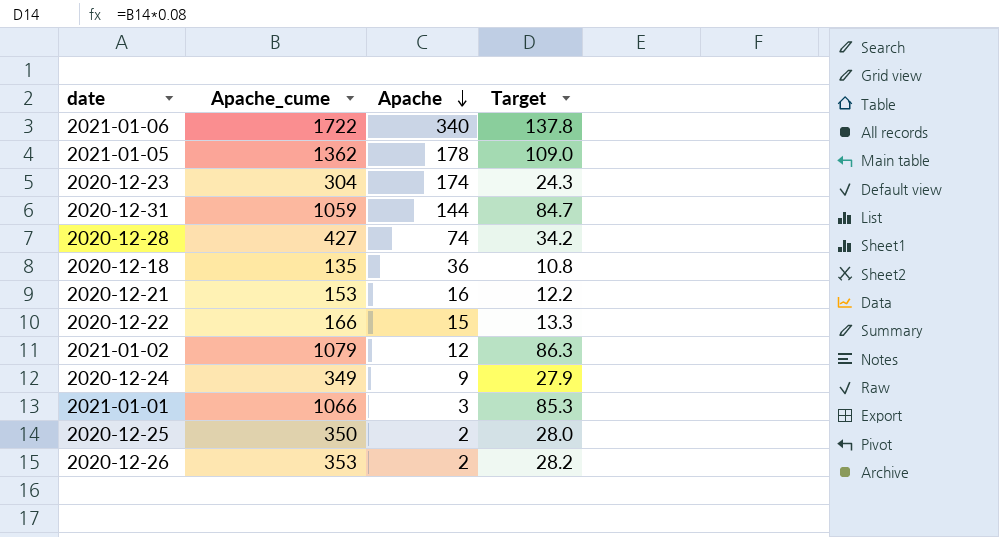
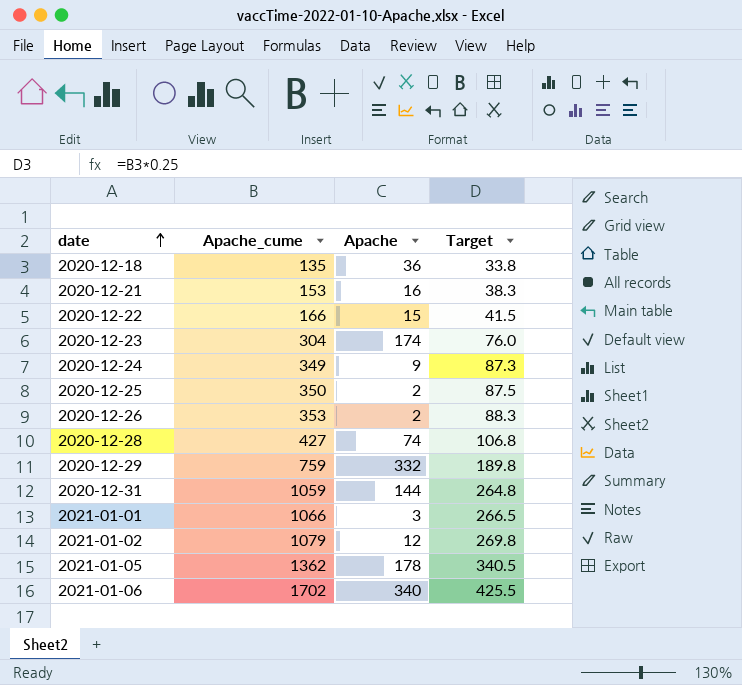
row order: Apache descending -> date ascending
column Target | formula: [Apache_cume] * 0.08 -> [Apache_cume] * 0.25
row 2020-12-29: none -> 759 | 332 | 189.8
2021-01-06 | Apache_cume: 1722 -> 1702

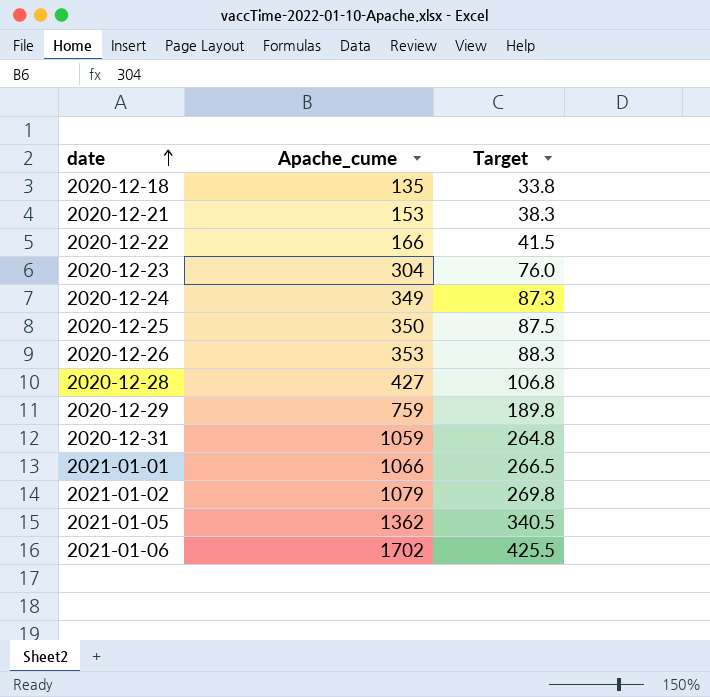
column Apache | position: 3 -> none

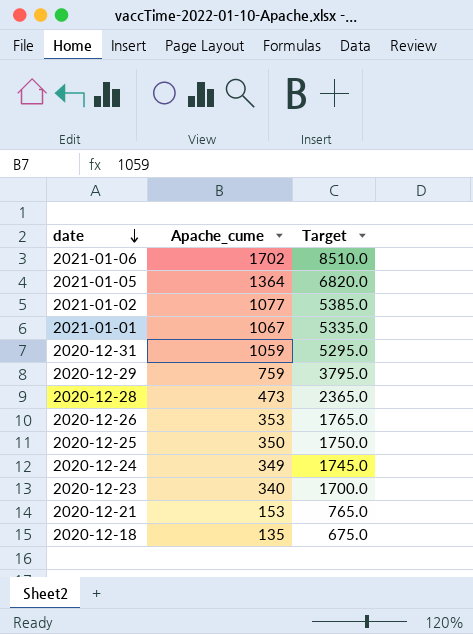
row order: date ascending -> date descending
column Target | formula: [Apache_cume] * 0.25 -> [Apache_cume] * 5
row 2020-12-22: 166 | 41.5 -> none
2021-01-05 | Apache_cume: 1362 -> 1364
2021-01-02 | Apache_cume: 1079 -> 1077
2021-01-01 | Apache_cume: 1066 -> 1067
2020-12-28 | Apache_cume: 427 -> 473
2020-12-23 | Apache_cume: 304 -> 340

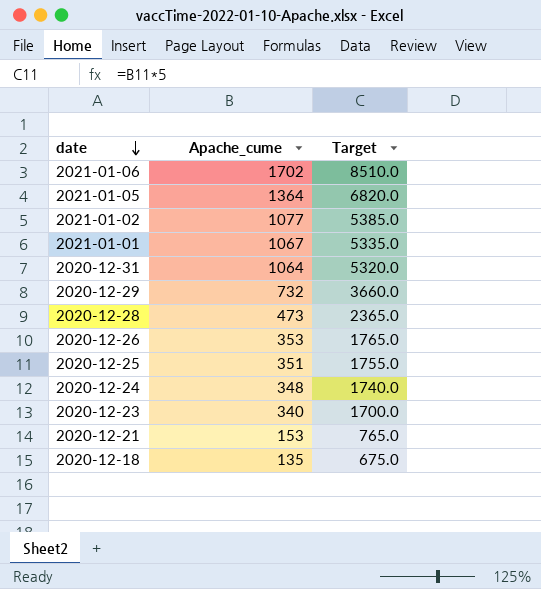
2020-12-31 | Apache_cume: 1059 -> 1064
2020-12-31 | Target: 5295.0 -> 5320.0
2020-12-29 | Apache_cume: 759 -> 732
2020-12-29 | Target: 3795.0 -> 3660.0
2020-12-25 | Apache_cume: 350 -> 351
2020-12-25 | Target: 1750.0 -> 1755.0
2020-12-24 | Apache_cume: 349 -> 348
2020-12-24 | Target: 1745.0 -> 1740.0

